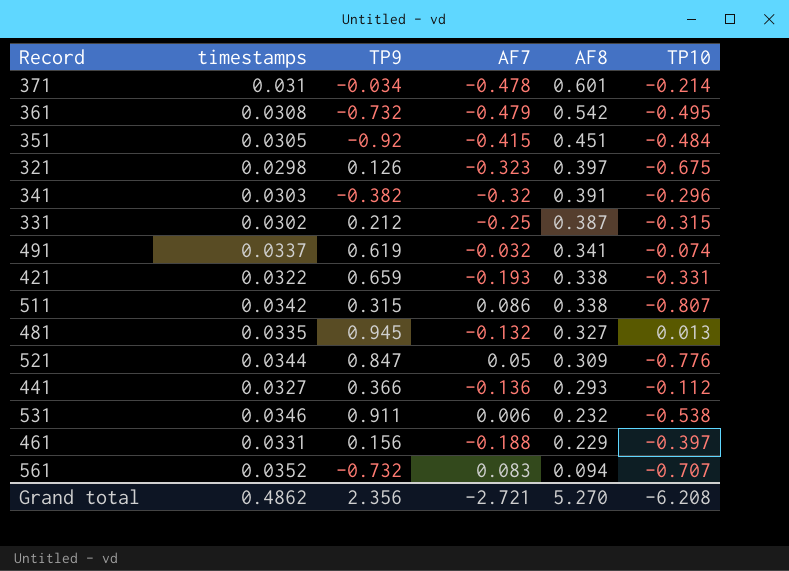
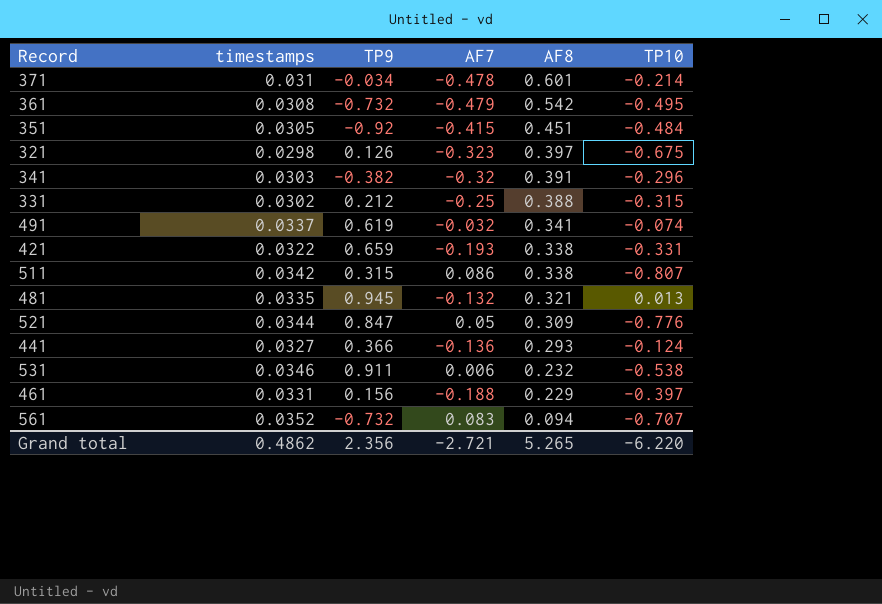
331 | AF8: 0.387 -> 0.388
481 | AF8: 0.327 -> 0.321
441 | TP10: -0.112 -> -0.124
Grand total | AF8: 5.270 -> 5.265
Grand total | TP10: -6.208 -> -6.220

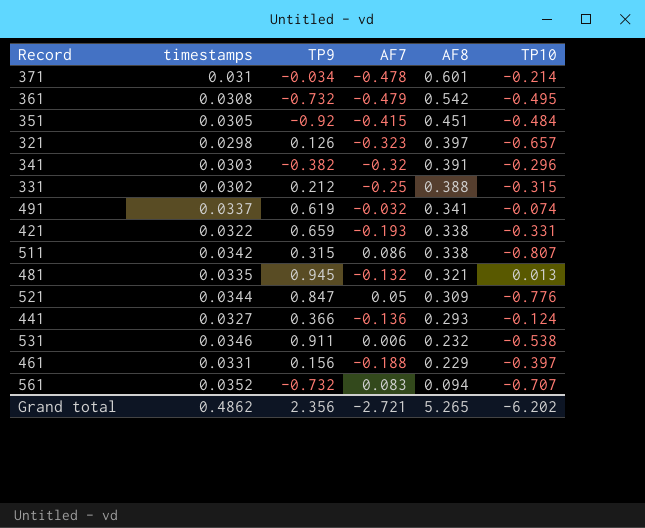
321 | TP10: -0.675 -> -0.657
Grand total | TP10: -6.220 -> -6.202

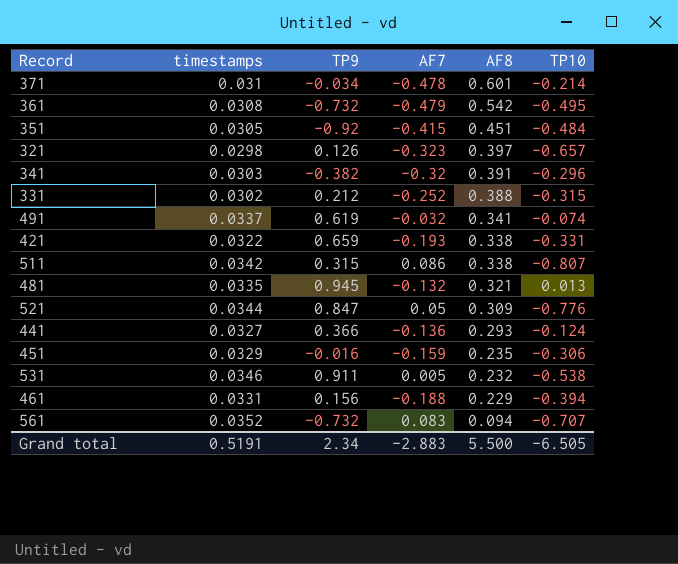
331 | AF7: -0.25 -> -0.252
row 451: none -> 0.0329 | -0.016 | -0.159 | 0.235 | -0.306
531 | AF7: 0.006 -> 0.005
461 | TP10: -0.397 -> -0.394
Grand total | timestamps: 0.4862 -> 0.5191
Grand total | TP9: 2.356 -> 2.34
Grand total | AF7: -2.721 -> -2.883
Grand total | AF8: 5.265 -> 5.500
Grand total | TP10: -6.202 -> -6.505

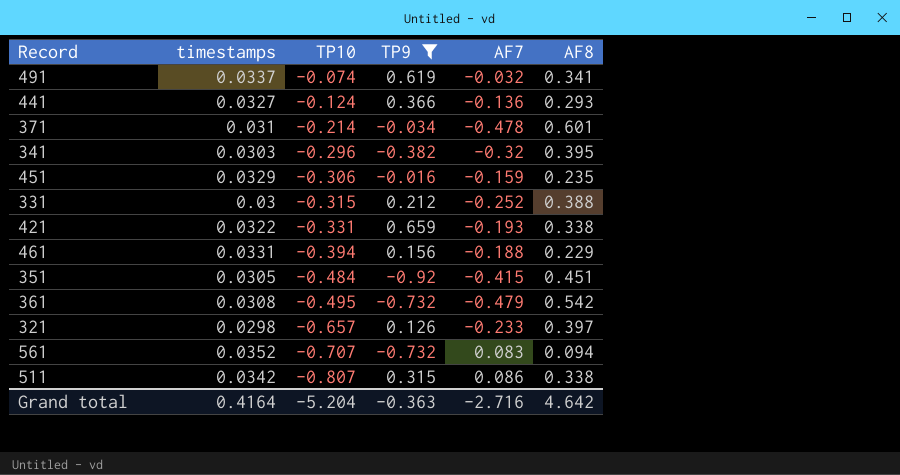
filter: none -> TP9 <= 0.659
row order: AF8 descending -> TP10 descending
column TP10 | position: 6 -> 3
341 | AF8: 0.391 -> 0.395
331 | timestamps: 0.0302 -> 0.03
321 | AF7: -0.323 -> -0.233
Grand total | timestamps: 0.5191 -> 0.4164
Grand total | TP10: -6.505 -> -5.204
Grand total | TP9: 2.34 -> -0.363
Grand total | AF7: -2.883 -> -2.716
Grand total | AF8: 5.500 -> 4.642

